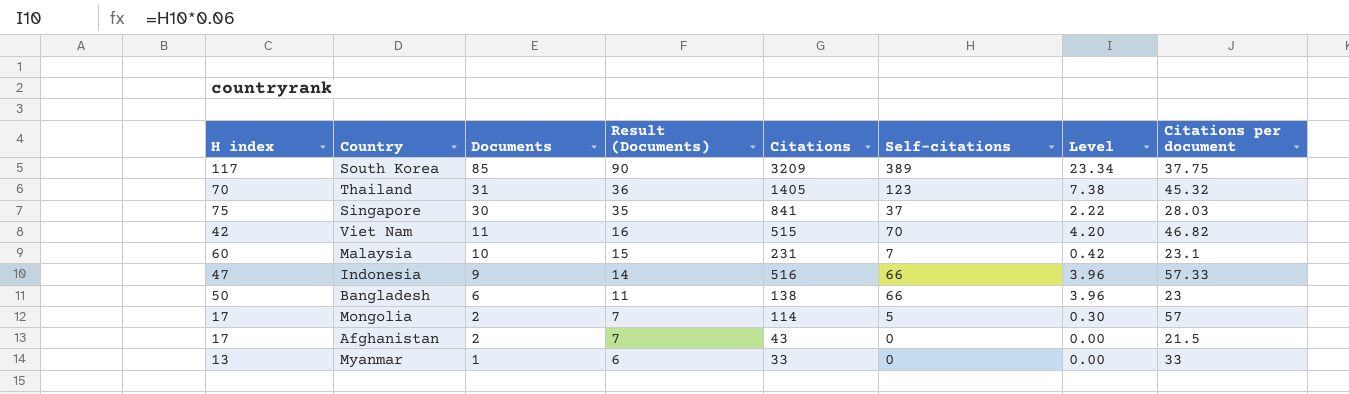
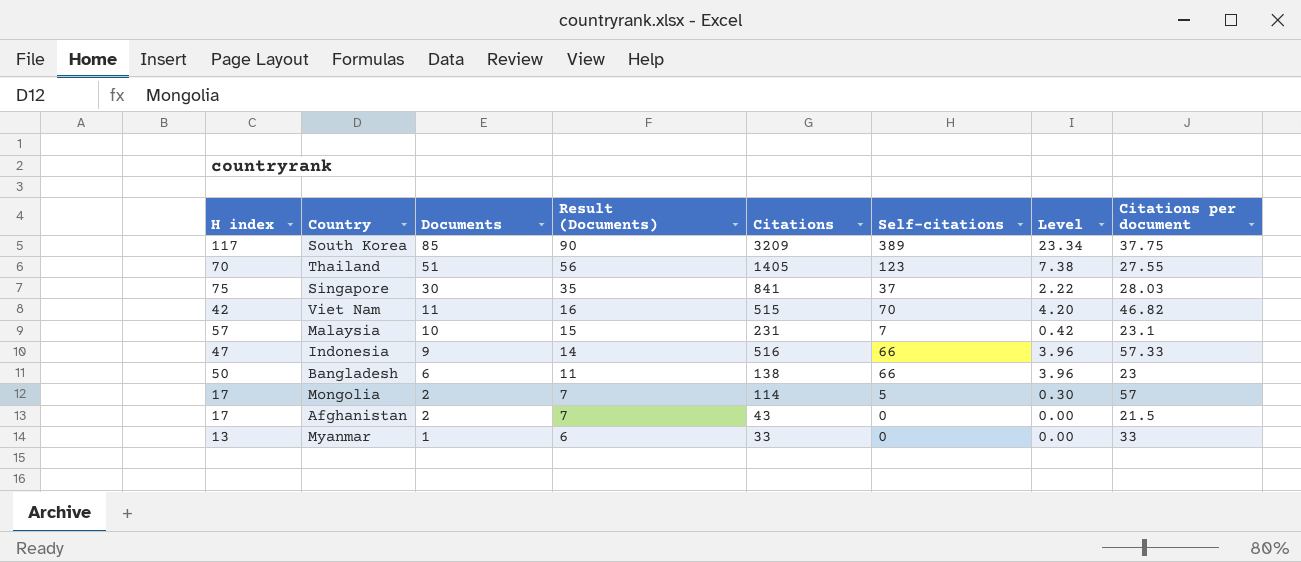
Thailand | Documents: 31 -> 51
Thailand | Result (Documents): 36 -> 56
Thailand | Citations per document: 45.32 -> 27.55
Malaysia | H index: 60 -> 57

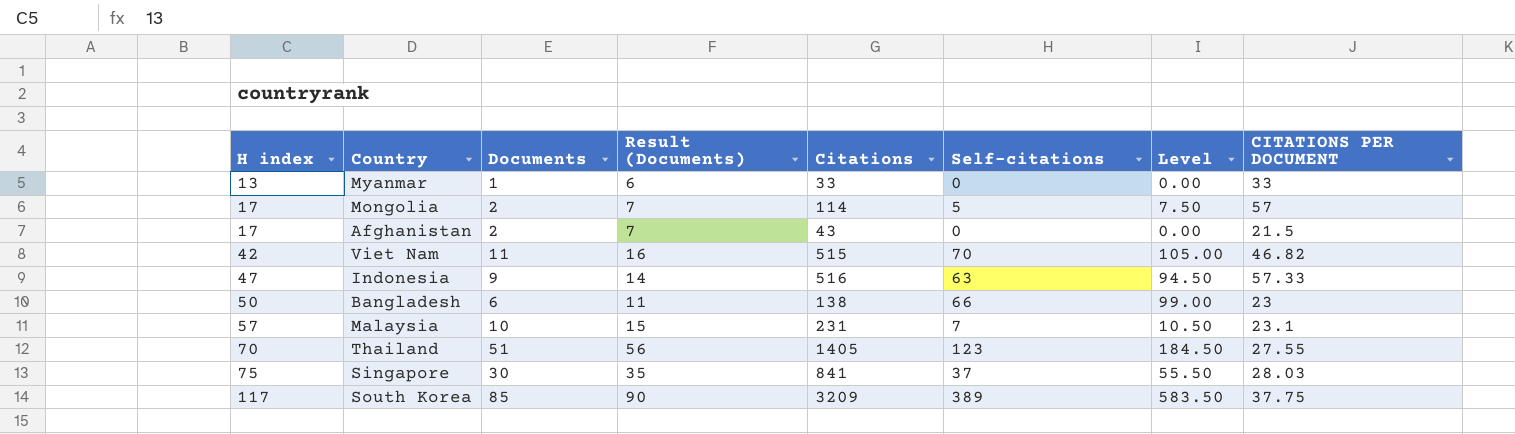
row order: Documents descending -> H index ascending
column Level | formula: [Self-citations] * 0.06 -> [Self-citations] * 1.5
column name: Citations per document -> CITATIONS PER DOCUMENT
Indonesia | Self-citations: 66 -> 63

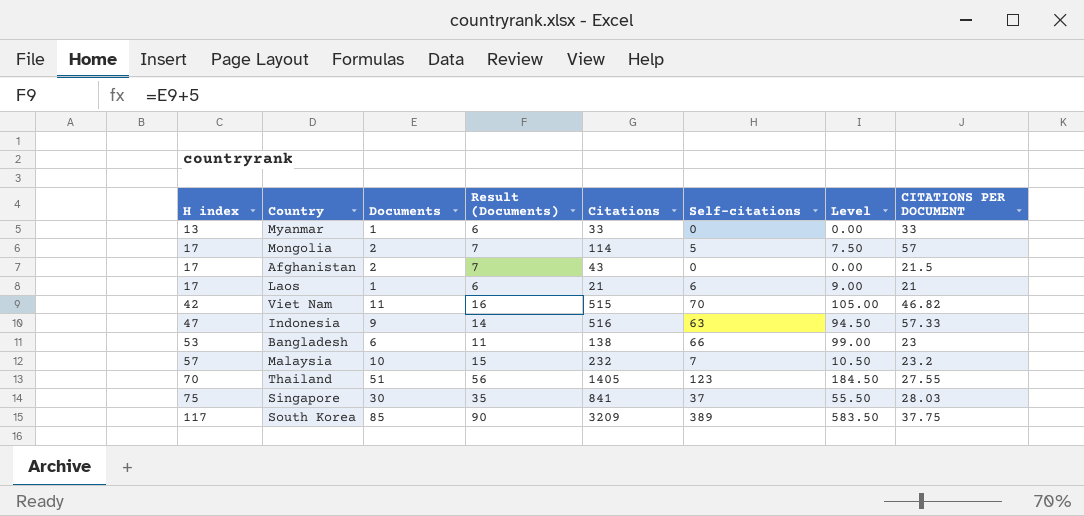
row Laos: none -> 17 | 1 | 6 | 21 | 6 | 9.00 | 21
Bangladesh | H index: 50 -> 53
Malaysia | Citations: 231 -> 232
Malaysia | CITATIONS PER DOCUMENT: 23.1 -> 23.2

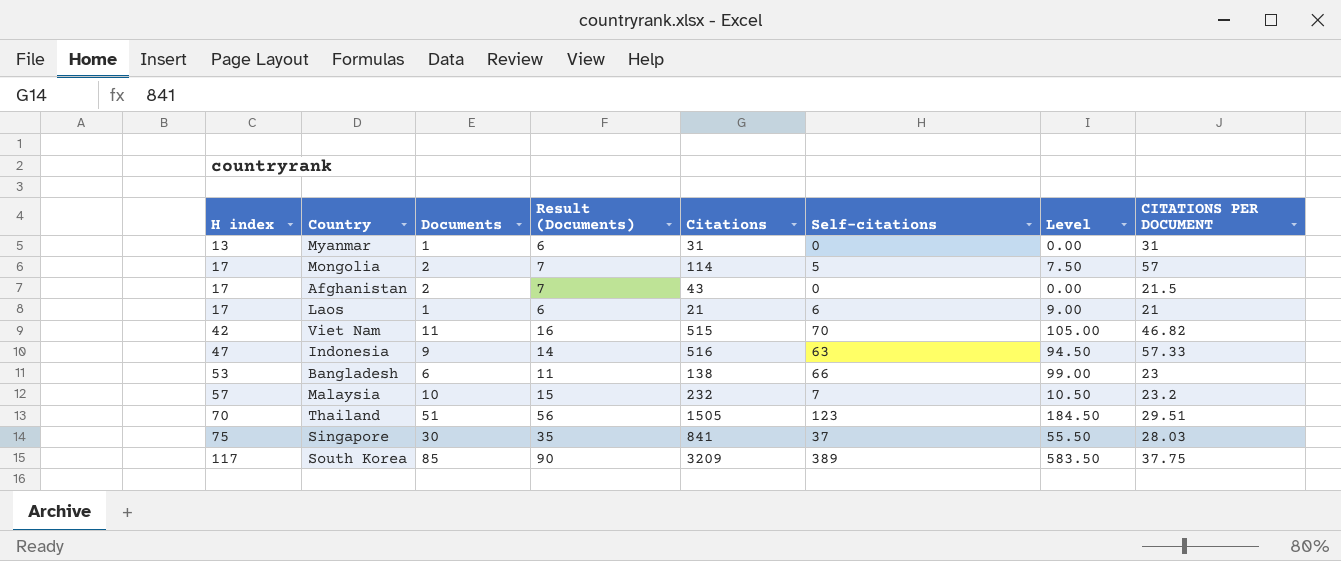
Myanmar | Citations: 33 -> 31
Myanmar | CITATIONS PER DOCUMENT: 33 -> 31
Thailand | Citations: 1405 -> 1505
Thailand | CITATIONS PER DOCUMENT: 27.55 -> 29.51

